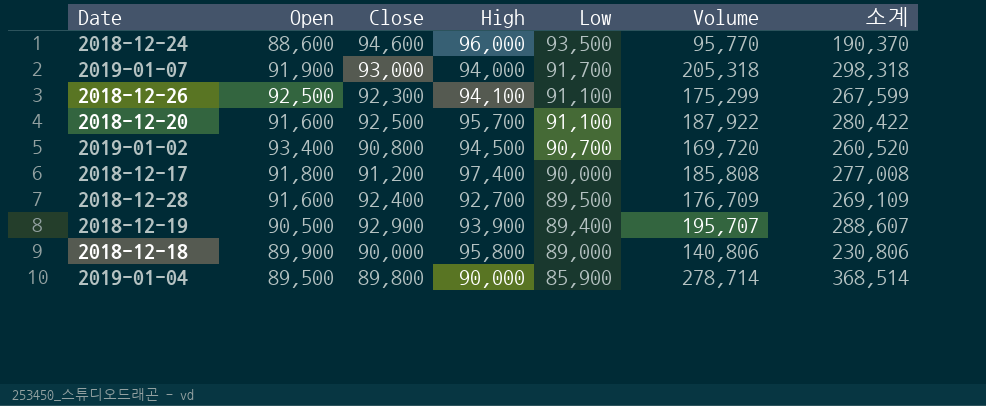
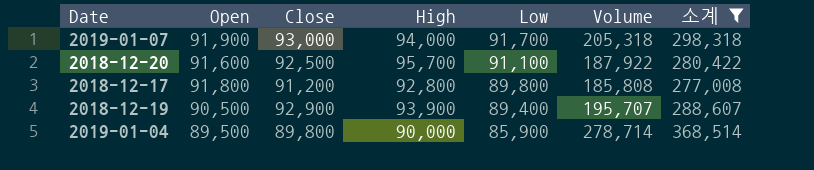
filter: none -> 소계 >= 277,008
2018-12-17 | High: 97,400 -> 92,800
2018-12-17 | Low: 90,000 -> 89,800

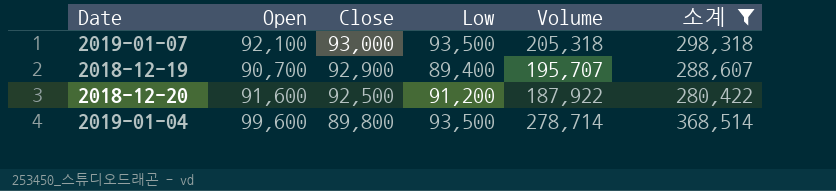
row order: Low descending -> Close descending
column High | position: 4 -> none
row 2018-12-17: 91,800 | 91,200 | 92,800 | 89,800 | 185,808 | 277,008 -> none
2019-01-07 | Open: 91,900 -> 92,100
2019-01-07 | Low: 91,700 -> 93,500
2018-12-19 | Open: 90,500 -> 90,700
2018-12-20 | Low: 91,100 -> 91,200
2019-01-04 | Open: 89,500 -> 99,600
2019-01-04 | Low: 85,900 -> 93,500

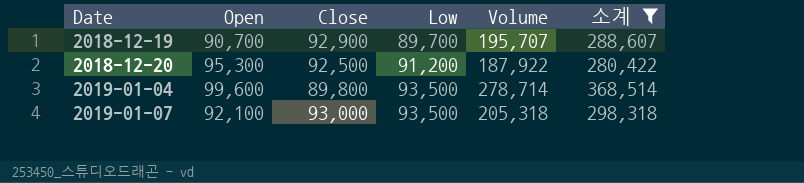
row order: Close descending -> Date ascending
2018-12-19 | Low: 89,400 -> 89,700
2018-12-20 | Open: 91,600 -> 95,300

